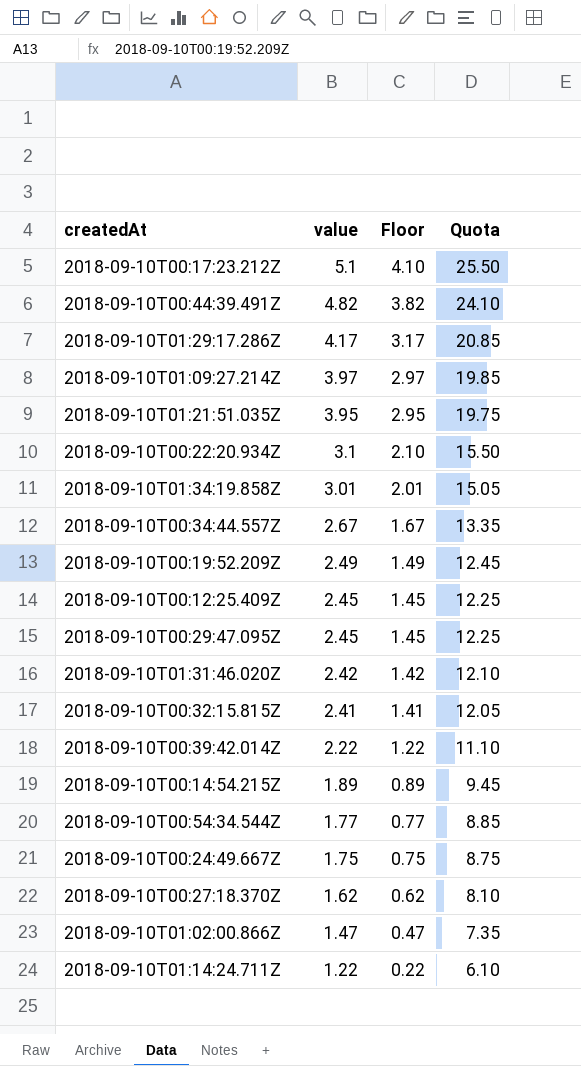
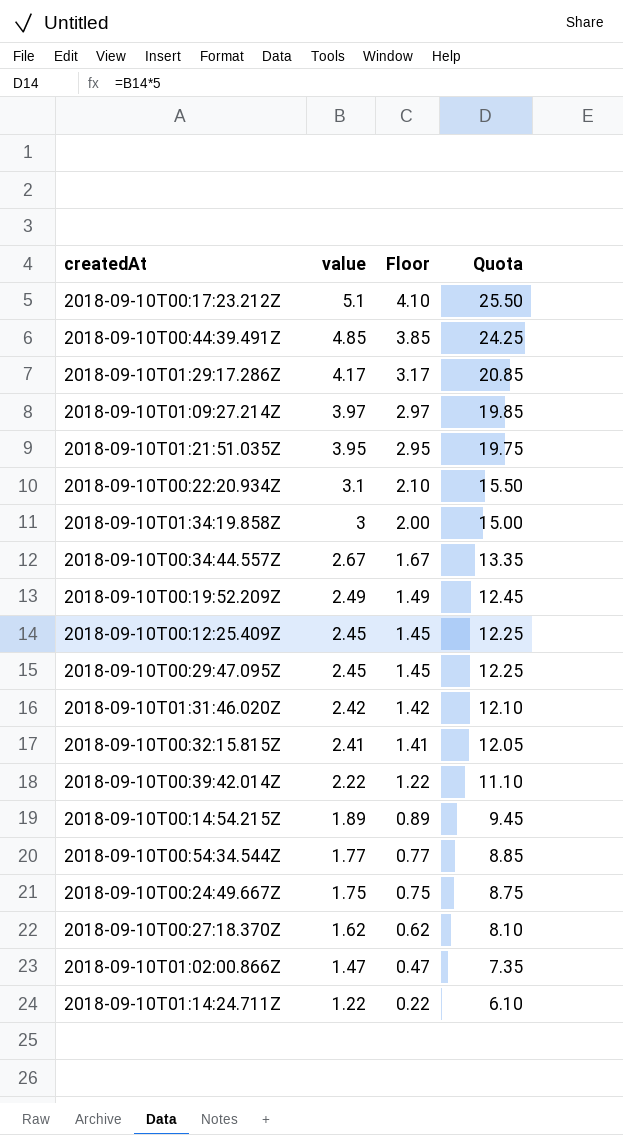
2018-09-10T00:44:39.491Z | value: 4.82 -> 4.85
2018-09-10T00:44:39.491Z | Floor: 3.82 -> 3.85
2018-09-10T00:44:39.491Z | Quota: 24.10 -> 24.25
2018-09-10T01:34:19.858Z | value: 3.01 -> 3
2018-09-10T01:34:19.858Z | Floor: 2.01 -> 2.00
2018-09-10T01:34:19.858Z | Quota: 15.05 -> 15.00

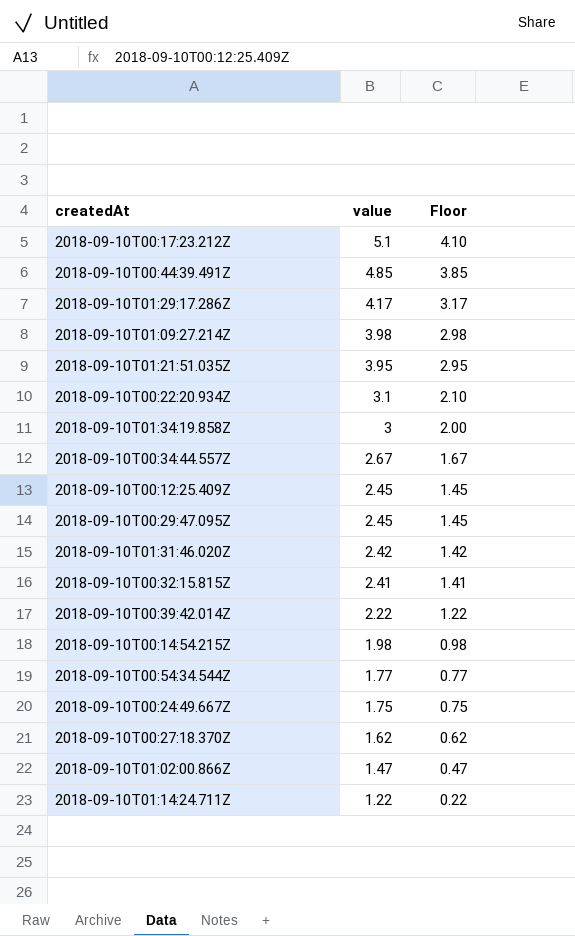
column Quota | formula: [value] * 5 -> none
row 2018-09-10T00:19:52.209Z: 2.49 | 1.49 | 12.45 -> none
2018-09-10T01:09:27.214Z | value: 3.97 -> 3.98
2018-09-10T01:09:27.214Z | Floor: 2.97 -> 2.98
2018-09-10T00:14:54.215Z | value: 1.89 -> 1.98
2018-09-10T00:14:54.215Z | Floor: 0.89 -> 0.98

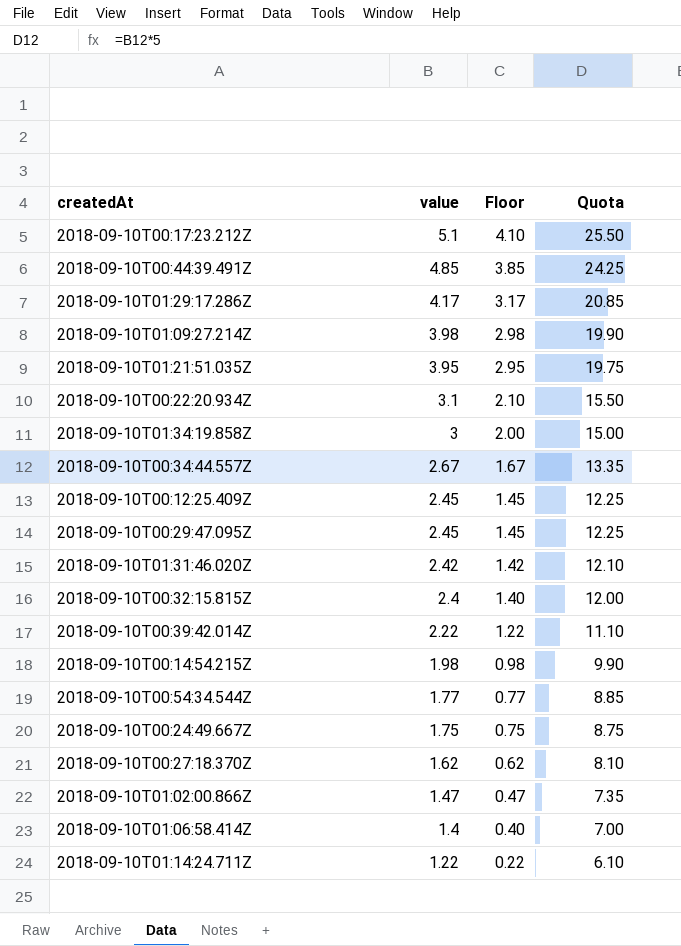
column Quota | formula: none -> [value] * 5
2018-09-10T00:32:15.815Z | value: 2.41 -> 2.4
2018-09-10T00:32:15.815Z | Floor: 1.41 -> 1.40
row 2018-09-10T01:06:58.414Z: none -> 1.4 | 0.40 | 7.00

